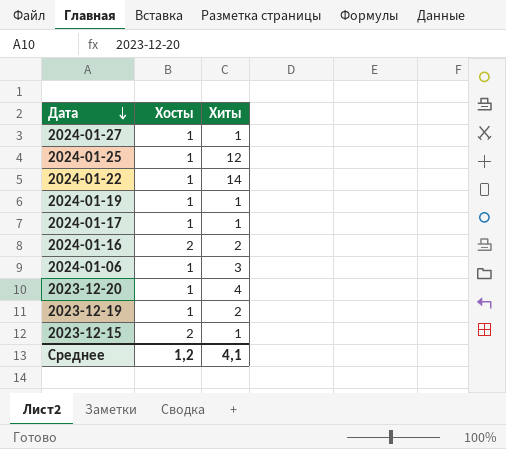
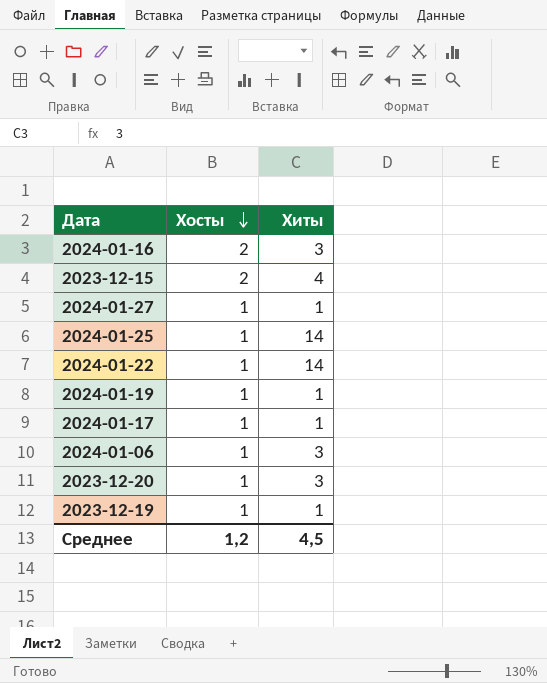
row order: Дата descending -> Хосты descending
2024-01-16 | Хиты: 2 -> 3
2023-12-15 | Хиты: 1 -> 4
2024-01-25 | Хиты: 12 -> 14
2023-12-20 | Хиты: 4 -> 3
2023-12-19 | Хиты: 2 -> 1
Среднее | Хиты: 4,1 -> 4,5

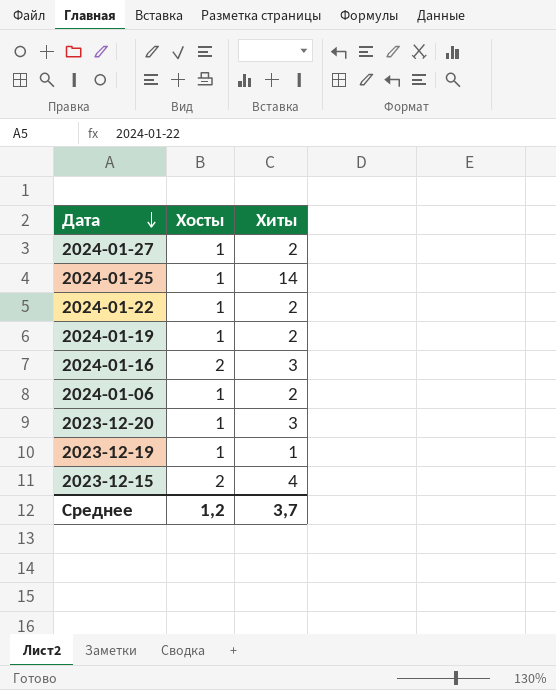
row order: Хосты descending -> Дата descending
row 2024-01-17: 1 | 1 -> none
2024-01-27 | Хиты: 1 -> 2
2024-01-22 | Хиты: 14 -> 2
2024-01-19 | Хиты: 1 -> 2
2024-01-06 | Хиты: 3 -> 2
Среднее | Хиты: 4,5 -> 3,7

